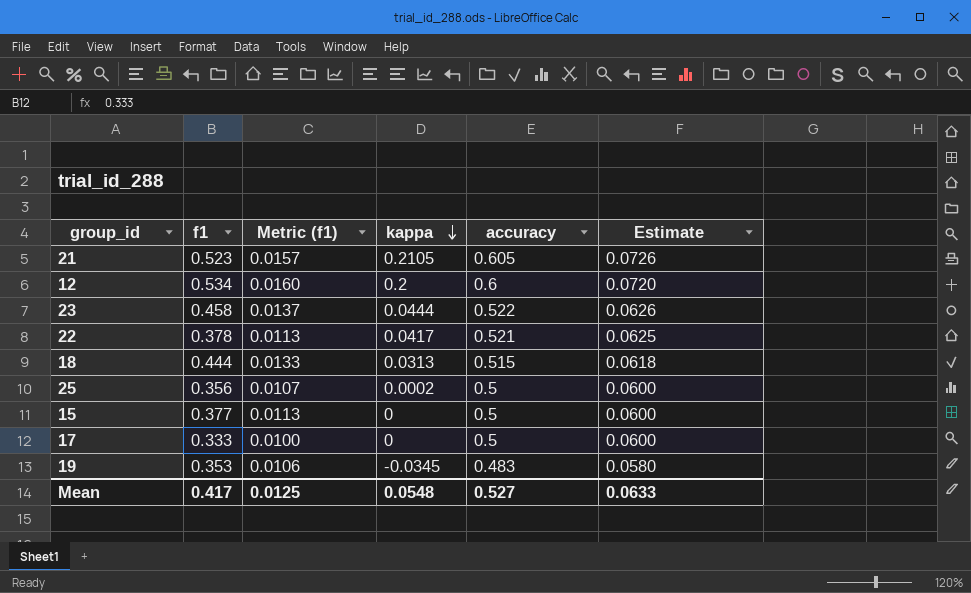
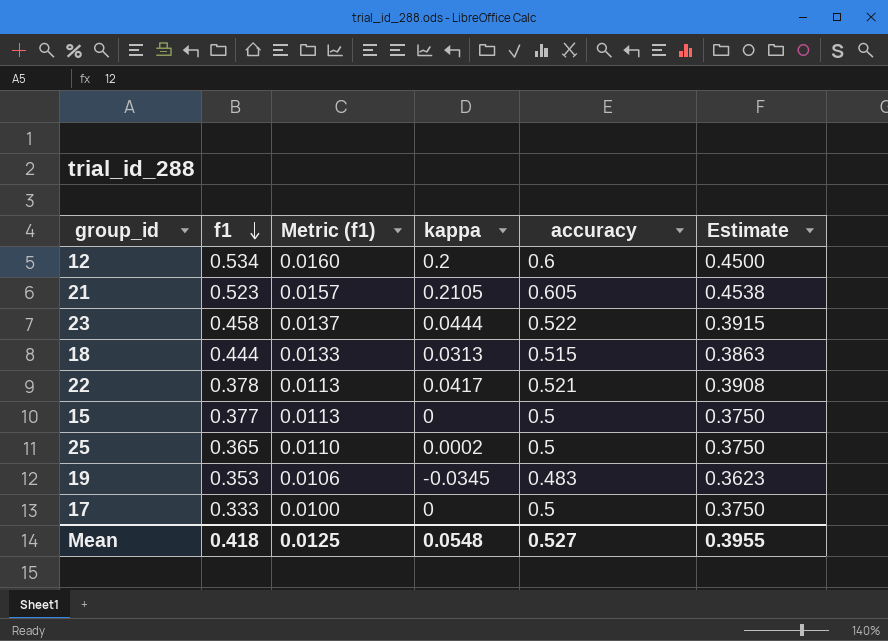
row order: kappa descending -> f1 descending
column Estimate | formula: [accuracy] * 0.12 -> [accuracy] * 0.75
25 | f1: 0.356 -> 0.365
25 | Metric (f1): 0.0107 -> 0.0110
Mean | f1: 0.417 -> 0.418
Mean | Estimate: 0.0633 -> 0.3955

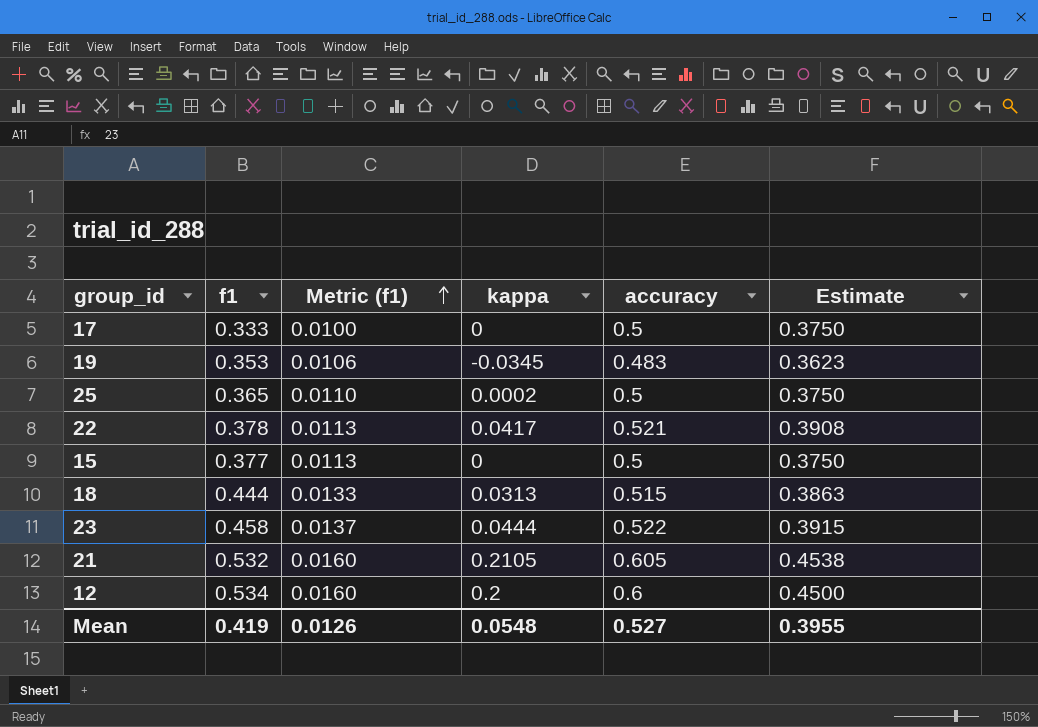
row order: f1 descending -> Metric (f1) ascending
21 | f1: 0.523 -> 0.532
21 | Metric (f1): 0.0157 -> 0.0160
Mean | f1: 0.418 -> 0.419
Mean | Metric (f1): 0.0125 -> 0.0126

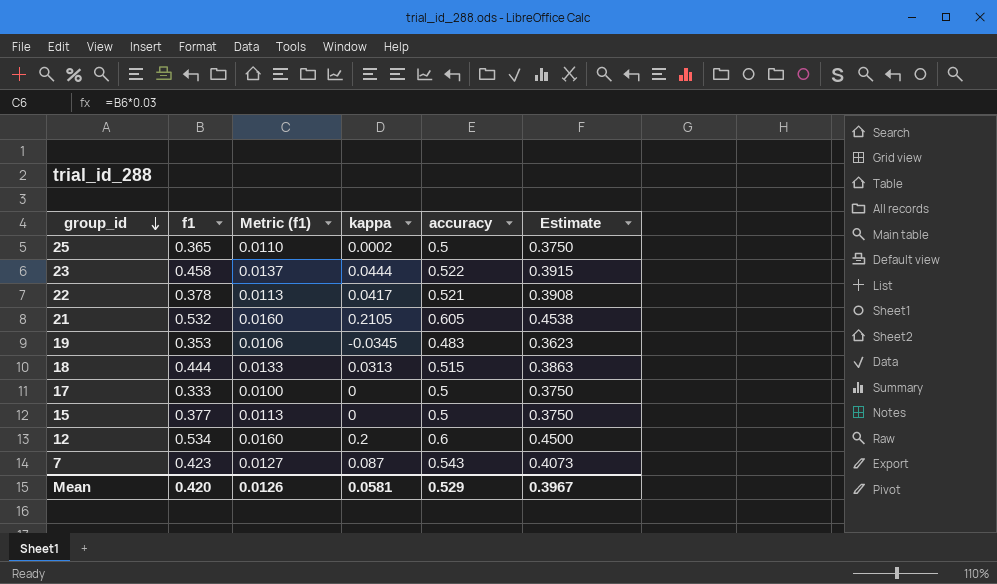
row order: Metric (f1) ascending -> group_id descending
row 7: none -> 0.423 | 0.0127 | 0.087 | 0.543 | 0.4073
Mean | f1: 0.419 -> 0.420
Mean | kappa: 0.0548 -> 0.0581
Mean | accuracy: 0.527 -> 0.529
Mean | Estimate: 0.3955 -> 0.3967

